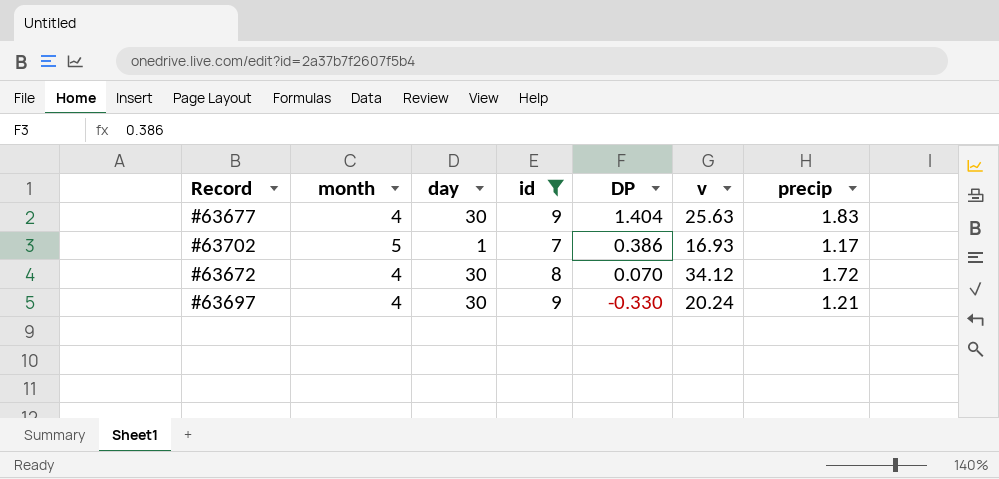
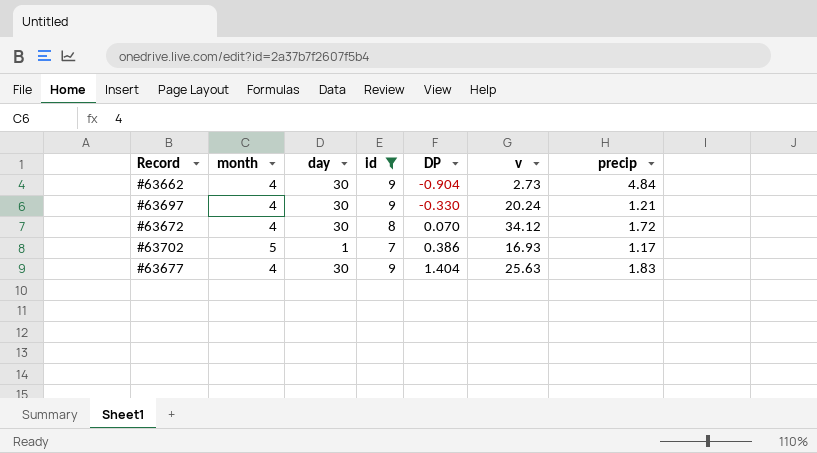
row order: DP descending -> DP ascending
row #63662: none -> 4 | 30 | 9 | -0.904 | 2.73 | 4.84

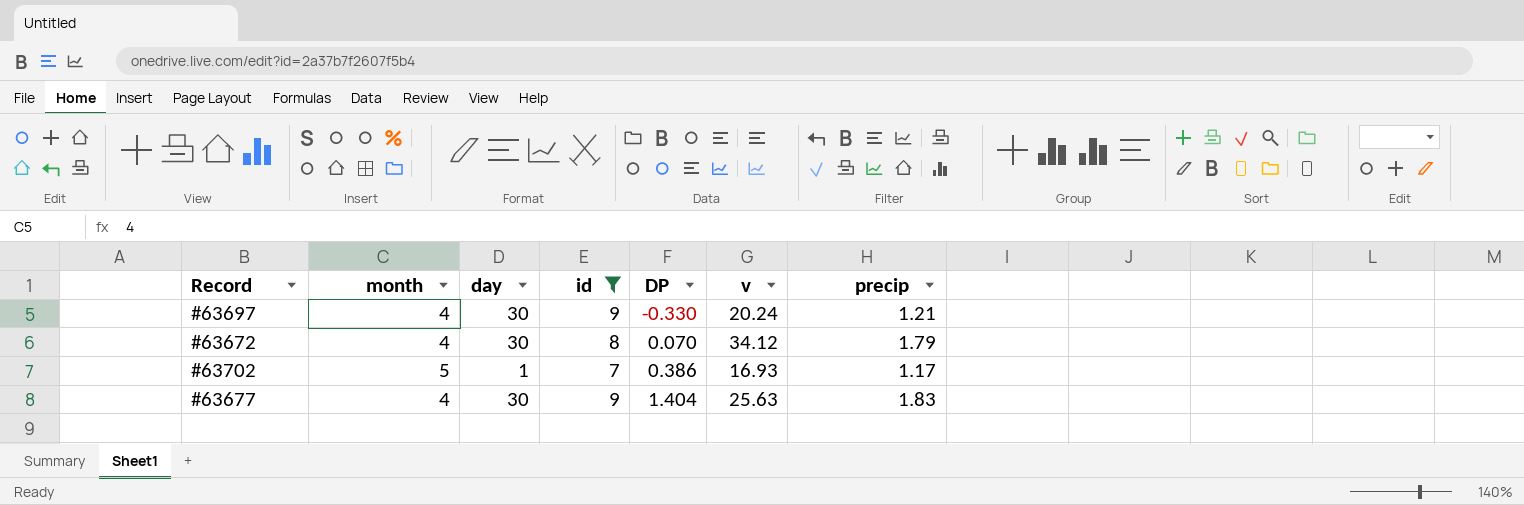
row #63662: 4 | 30 | 9 | -0.904 | 2.73 | 4.84 -> none
#63672 | precip: 1.72 -> 1.79

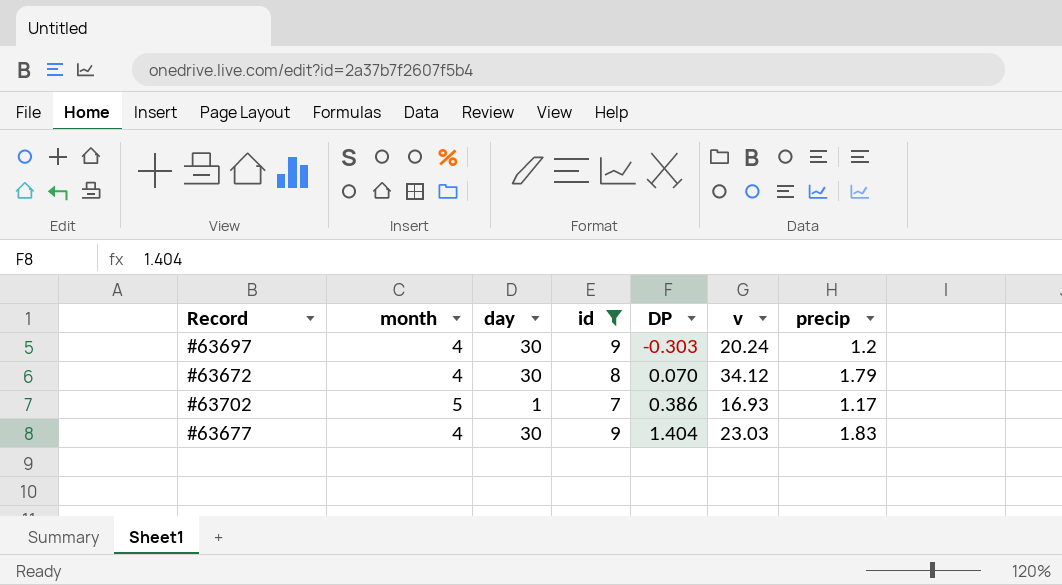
#63697 | DP: -0.330 -> -0.303
#63697 | precip: 1.21 -> 1.2
#63677 | v: 25.63 -> 23.03

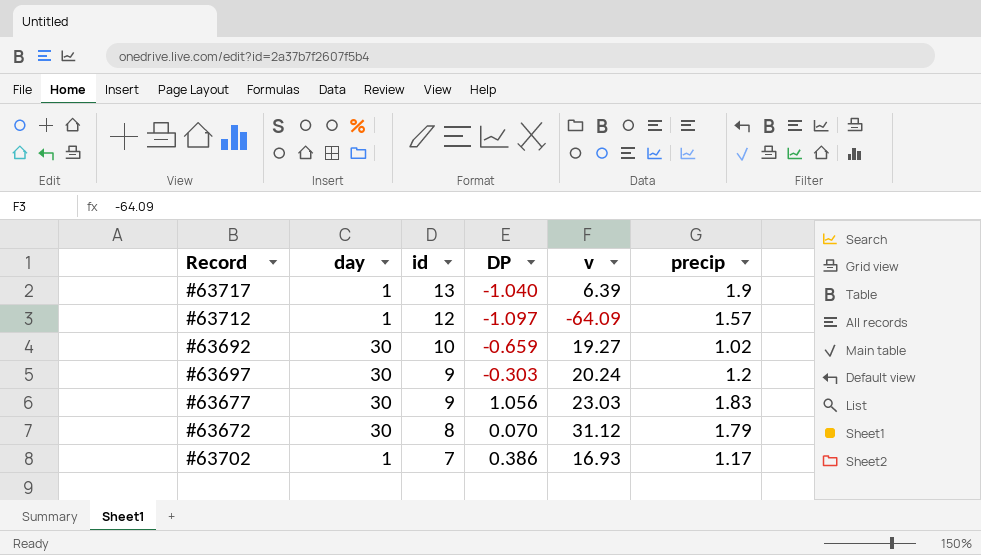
filter: id <= 9 -> none
row order: DP ascending -> id descending
column month | position: 2 -> none
#63677 | DP: 1.404 -> 1.056
#63672 | v: 34.12 -> 31.12

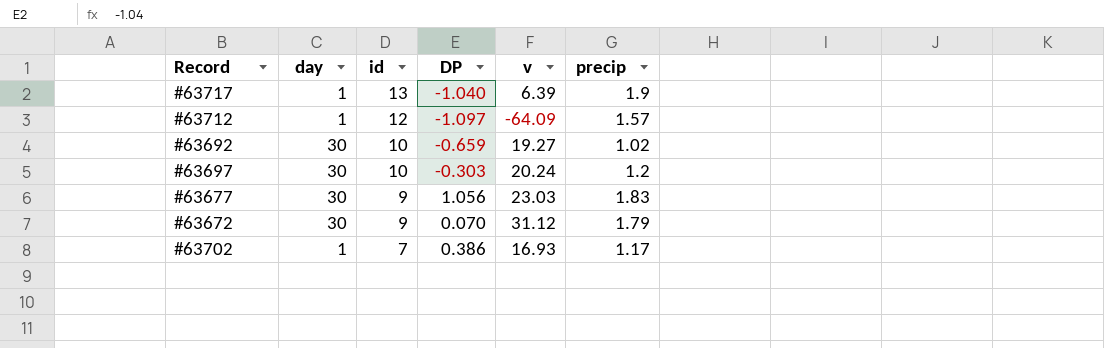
#63697 | id: 9 -> 10
#63672 | id: 8 -> 9

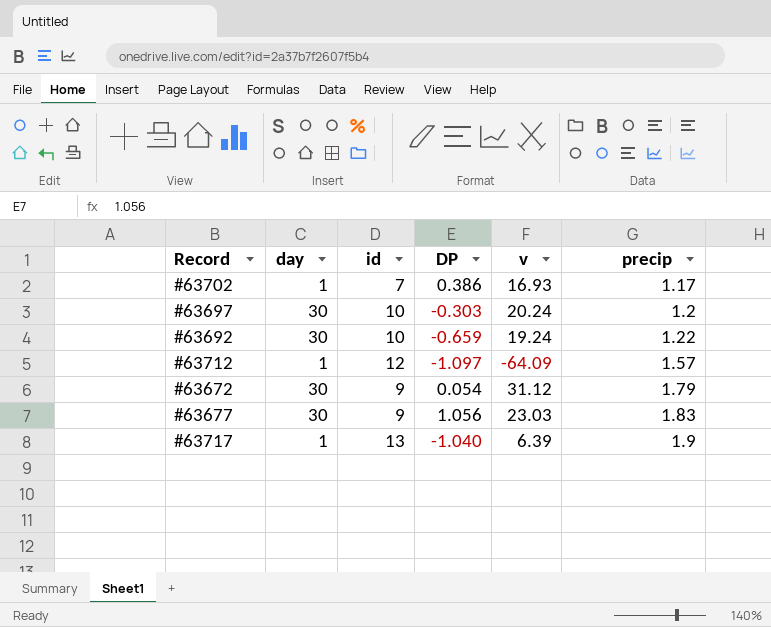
row order: id descending -> precip ascending
#63692 | v: 19.27 -> 19.24
#63692 | precip: 1.02 -> 1.22
#63672 | DP: 0.070 -> 0.054

